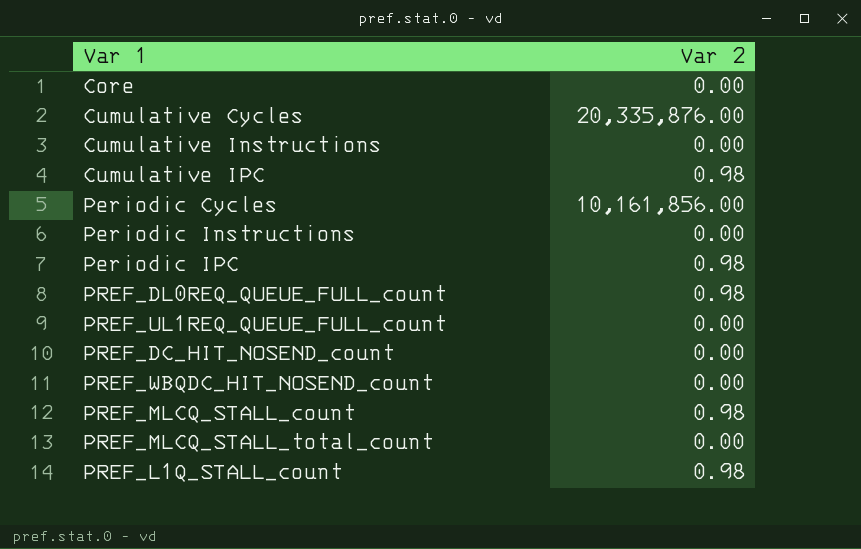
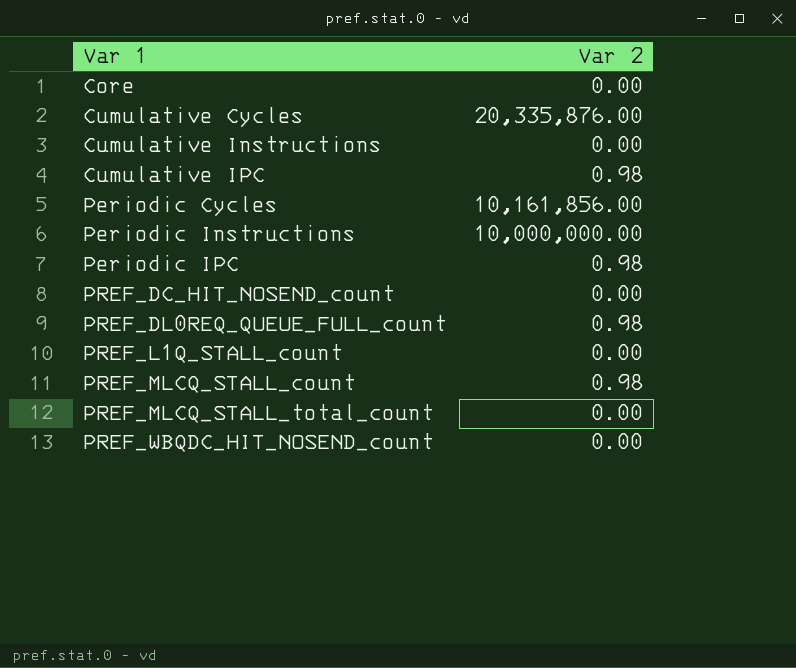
row order: none -> Var 1 ascending
row PREF_UL1REQ_QUEUE_FULL_count: 0.00 -> none
Periodic Instructions | Var 2: 0.00 -> 10,000,000.00
PREF_L1Q_STALL_count | Var 2: 0.98 -> 0.00

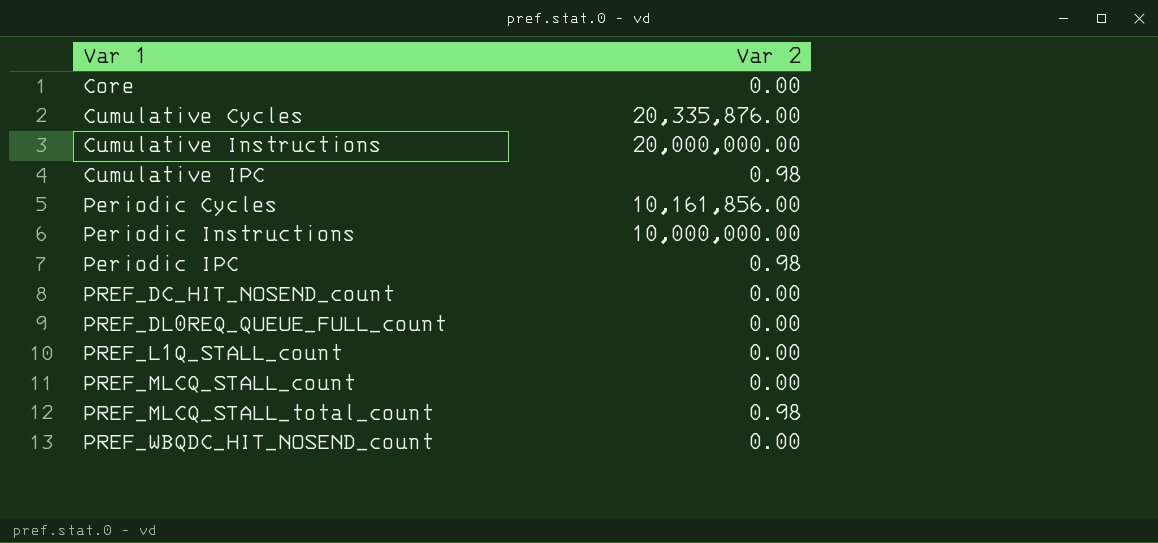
Cumulative Instructions | Var 2: 0.00 -> 20,000,000.00
PREF_DL0REQ_QUEUE_FULL_count | Var 2: 0.98 -> 0.00
PREF_MLCQ_STALL_count | Var 2: 0.98 -> 0.00
PREF_MLCQ_STALL_total_count | Var 2: 0.00 -> 0.98

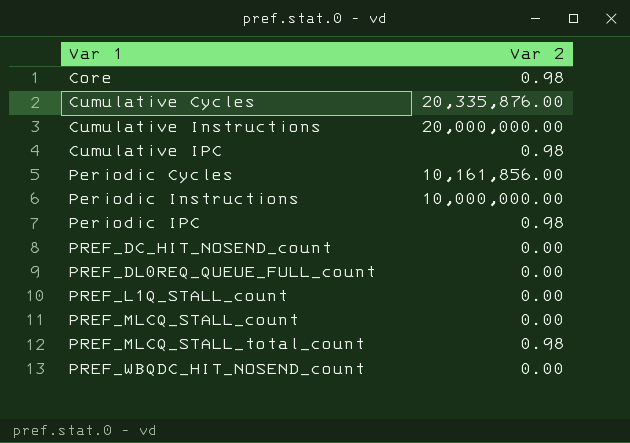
Core | Var 2: 0.00 -> 0.98

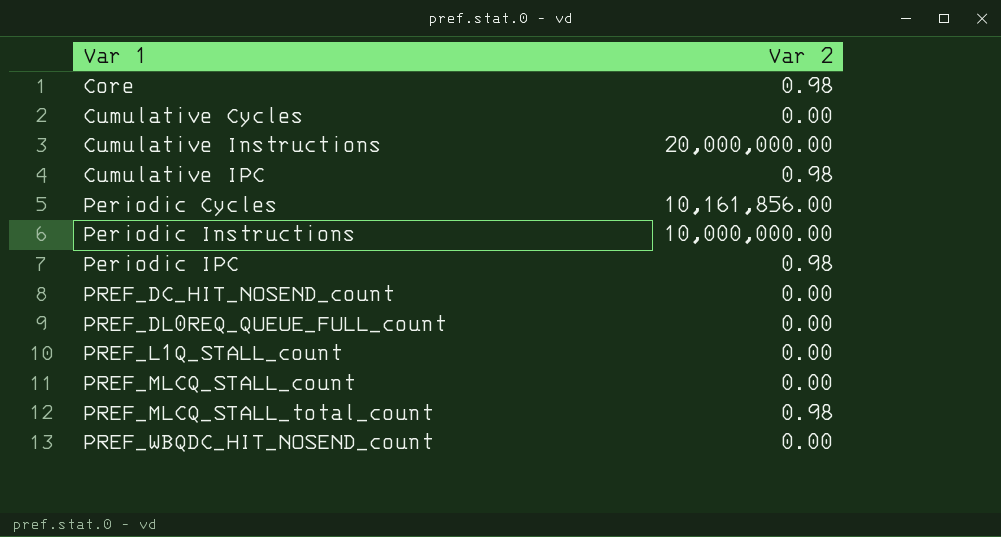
Cumulative Cycles | Var 2: 20,335,876.00 -> 0.00

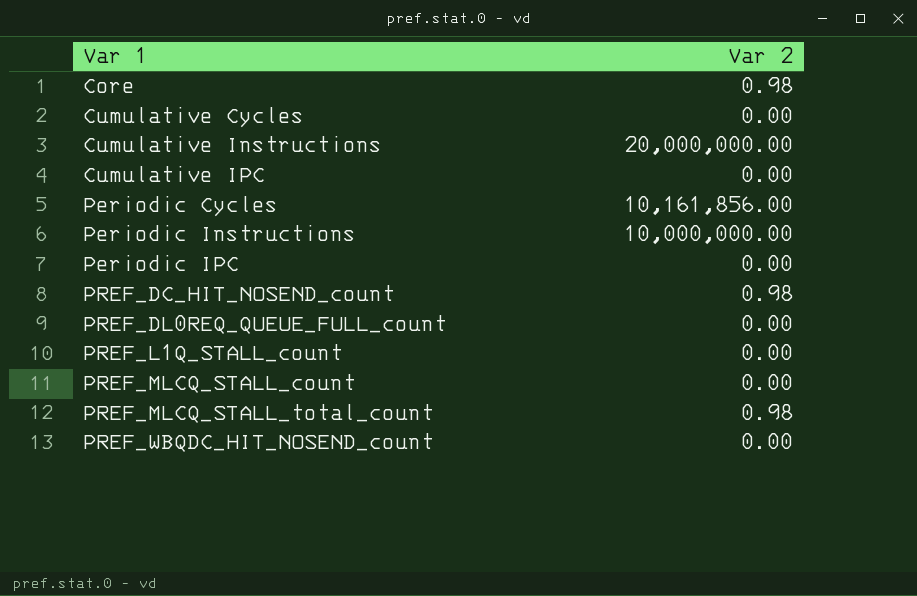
Cumulative IPC | Var 2: 0.98 -> 0.00
Periodic IPC | Var 2: 0.98 -> 0.00
PREF_DC_HIT_NOSEND_count | Var 2: 0.00 -> 0.98

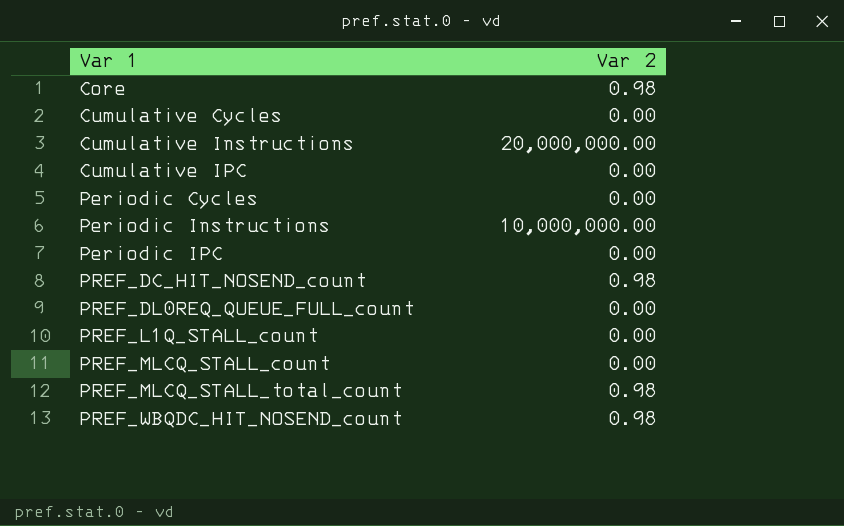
Periodic Cycles | Var 2: 10,161,856.00 -> 0.00
PREF_WBQDC_HIT_NOSEND_count | Var 2: 0.00 -> 0.98

